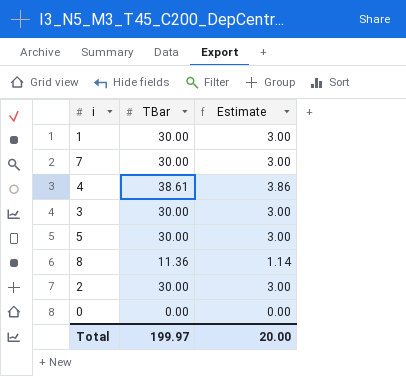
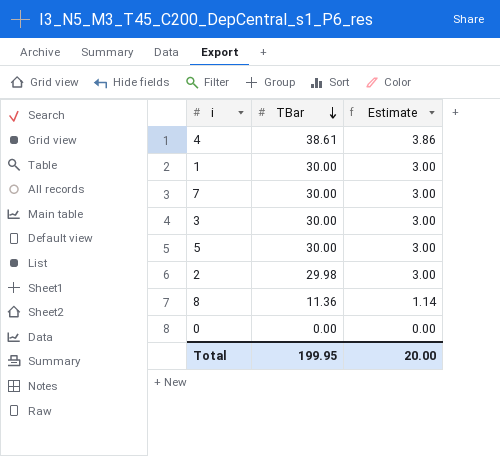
row order: none -> TBar descending
2 | TBar: 30.00 -> 29.98
Total | TBar: 199.97 -> 199.95

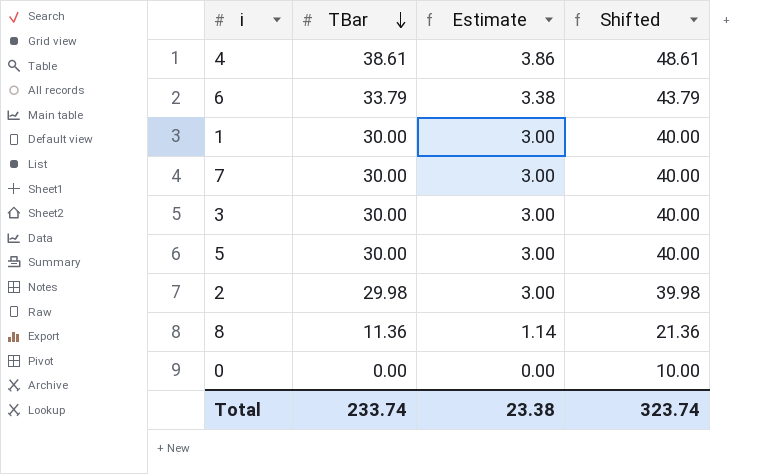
column Shifted | formula: none -> [TBar] + 10
row 6: none -> 33.79 | 3.38 | 43.79
Total | TBar: 199.95 -> 233.74
Total | Estimate: 20.00 -> 23.38

